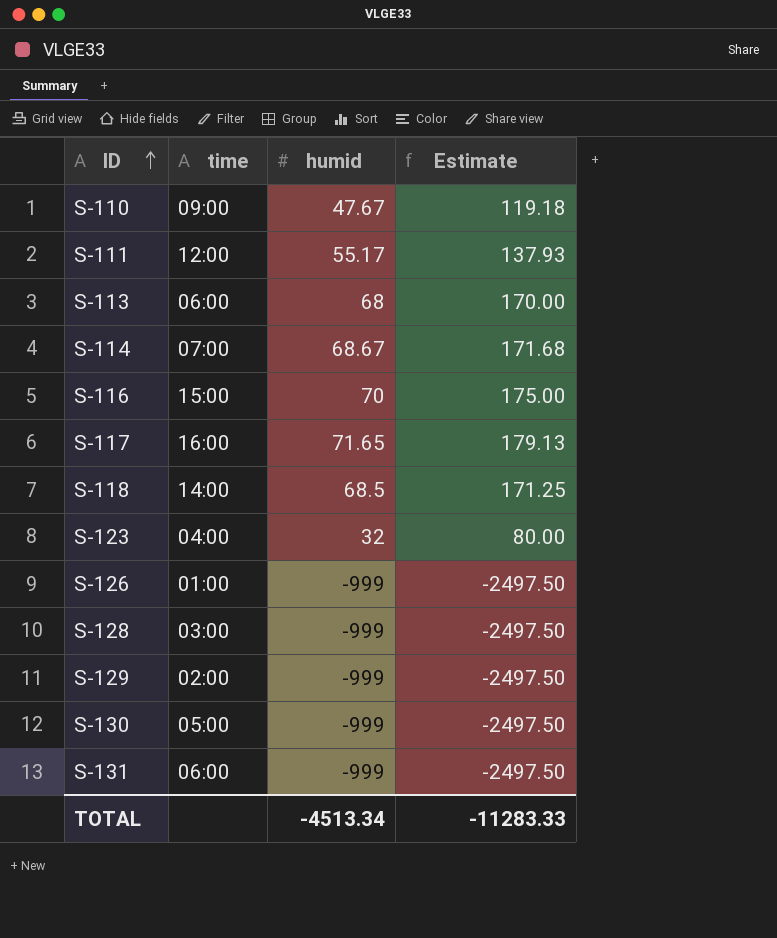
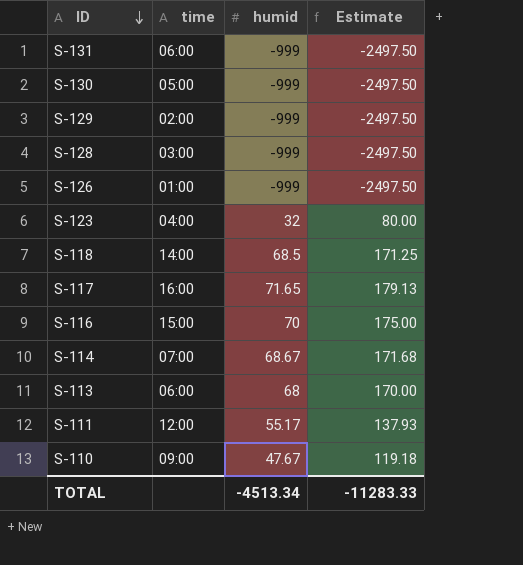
row order: ID ascending -> ID descending

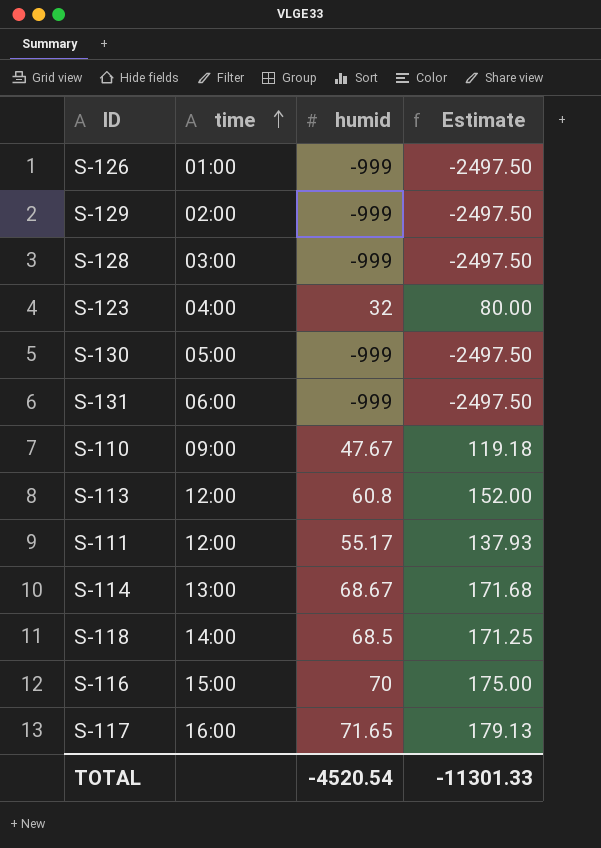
row order: ID descending -> time ascending
S-113 | time: 06:00 -> 12:00
S-113 | humid: 68 -> 60.8
S-113 | Estimate: 170.00 -> 152.00
S-114 | time: 07:00 -> 13:00
TOTAL | humid: -4513.34 -> -4520.54
TOTAL | Estimate: -11283.33 -> -11301.33

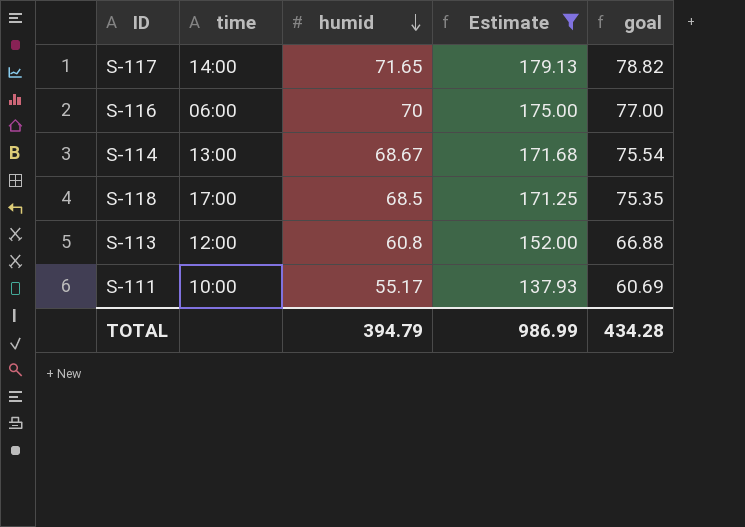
filter: none -> Estimate >= 137.93
row order: time ascending -> humid descending
column goal | formula: none -> [humid] * 1.1
S-117 | time: 16:00 -> 14:00
S-116 | time: 15:00 -> 06:00
S-118 | time: 14:00 -> 17:00
S-111 | time: 12:00 -> 10:00
TOTAL | humid: -4520.54 -> 394.79
TOTAL | Estimate: -11301.33 -> 986.99

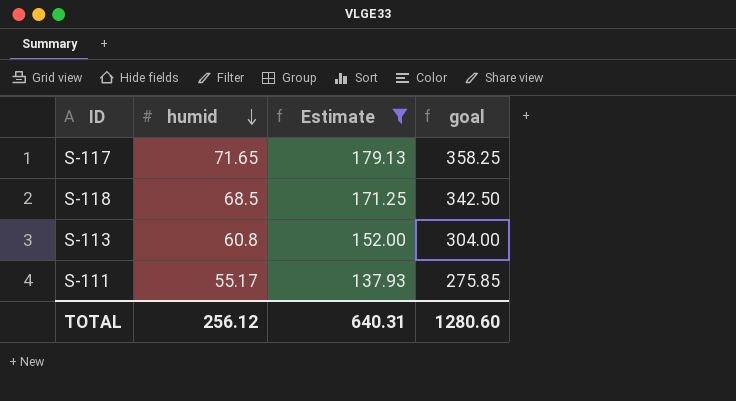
column time | position: 2 -> none
column goal | formula: [humid] * 1.1 -> [humid] * 5
row S-116: 06:00 | 70 | 175.00 | 77.00 -> none
row S-114: 13:00 | 68.67 | 171.68 | 75.54 -> none
TOTAL | humid: 394.79 -> 256.12
TOTAL | Estimate: 986.99 -> 640.31
TOTAL | goal: 434.28 -> 1280.60

